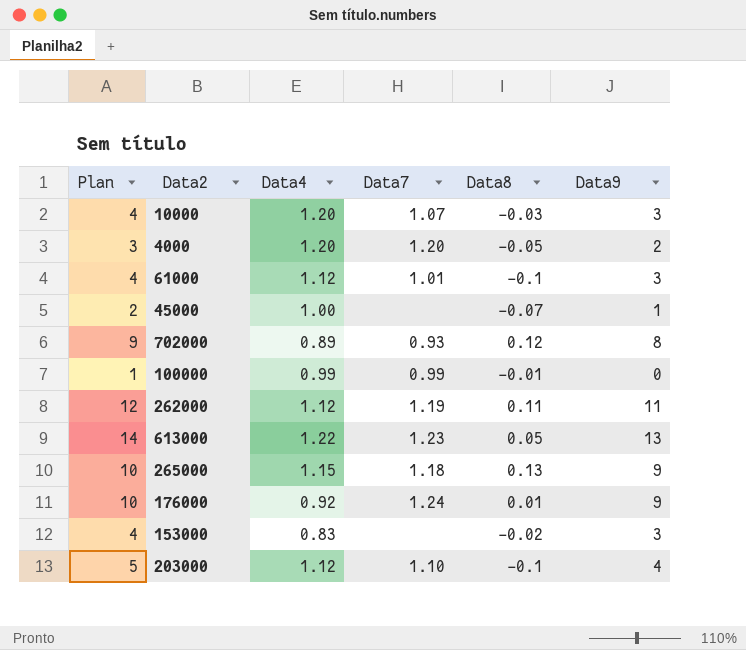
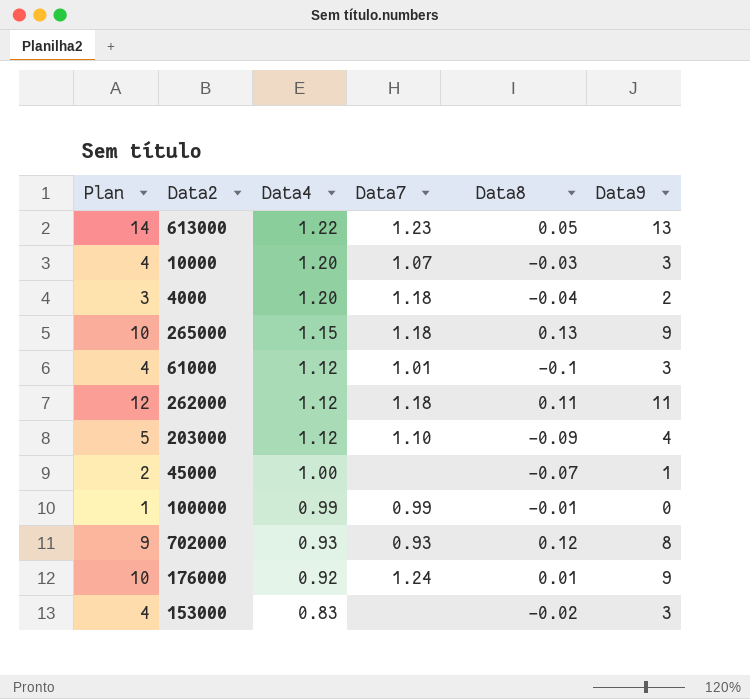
row order: none -> Data4 descending
4000 | Data7: 1.20 -> 1.18
4000 | Data8: -0.05 -> -0.04
262000 | Data7: 1.19 -> 1.18
203000 | Data8: -0.1 -> -0.09
702000 | Data4: 0.89 -> 0.93

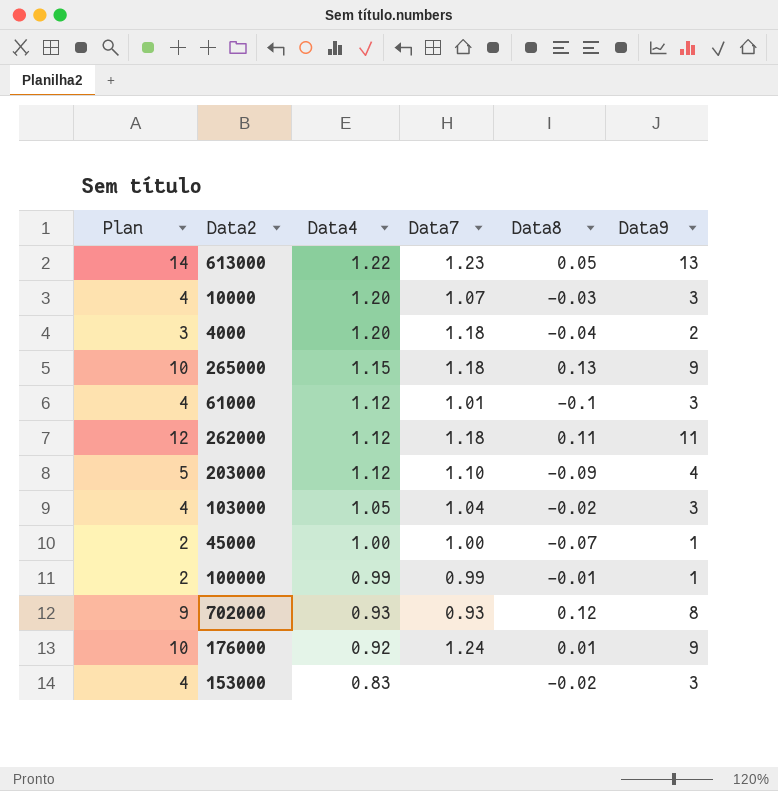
row 103000: none -> 4 | 1.05 | 1.04 | -0.02 | 3
45000 | Data7: none -> 1.00
100000 | Plan: 1 -> 2
100000 | Data9: 0 -> 1

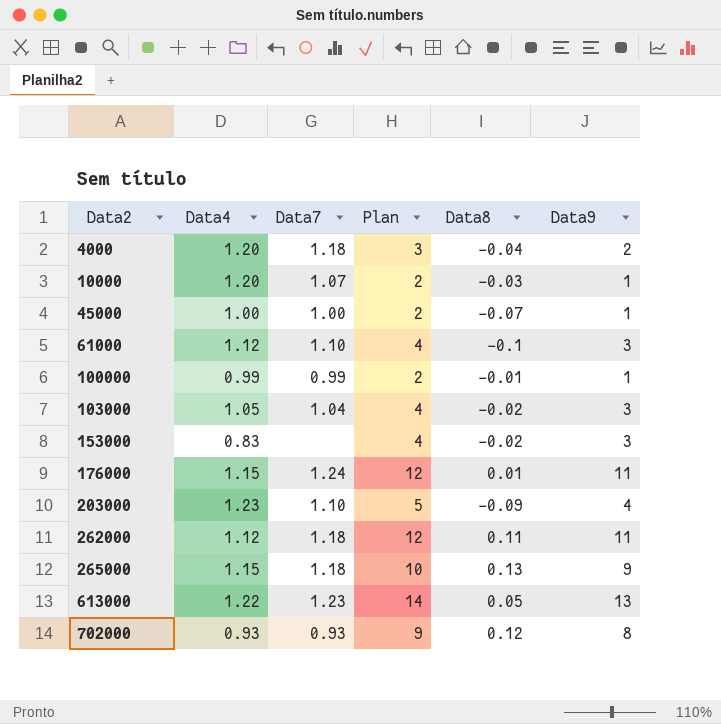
row order: Data4 descending -> Data2 ascending
column Plan | position: 1 -> 4
10000 | Plan: 4 -> 2
10000 | Data9: 3 -> 1
61000 | Data7: 1.01 -> 1.10
176000 | Data4: 0.92 -> 1.15
176000 | Plan: 10 -> 12
176000 | Data9: 9 -> 11
203000 | Data4: 1.12 -> 1.23

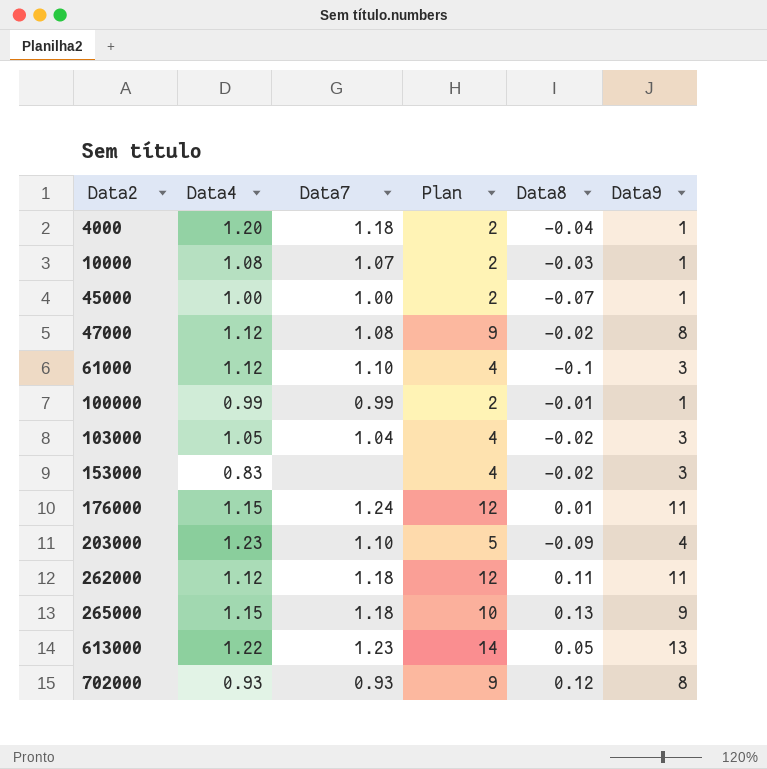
4000 | Plan: 3 -> 2
4000 | Data9: 2 -> 1
10000 | Data4: 1.20 -> 1.08
row 47000: none -> 1.12 | 1.08 | 9 | -0.02 | 8

